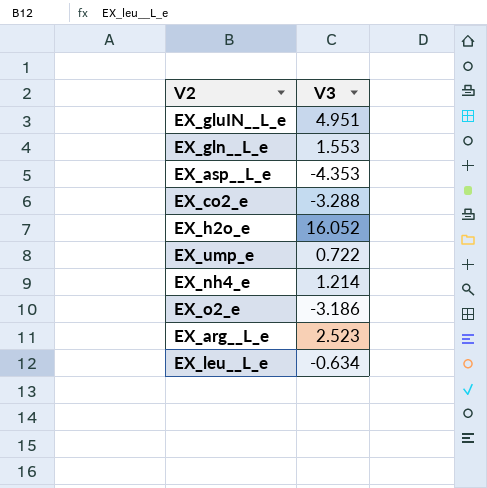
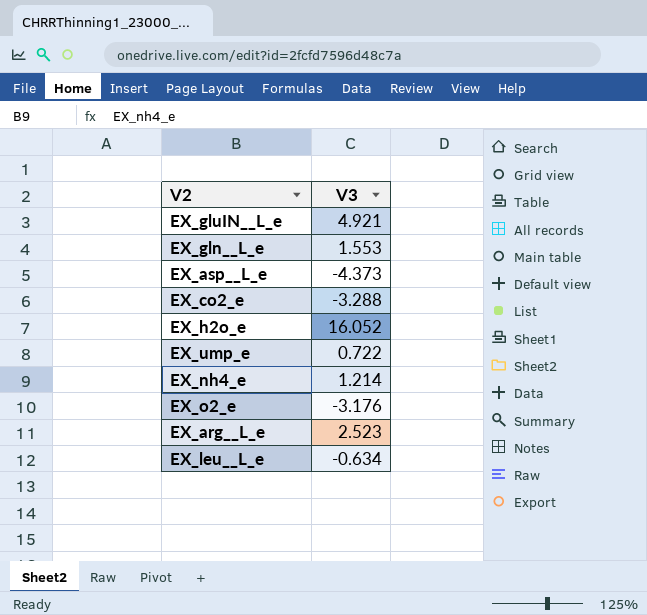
EX_gluIN__L_e | V3: 4.951 -> 4.921
EX_asp__L_e | V3: -4.353 -> -4.373
EX_o2_e | V3: -3.186 -> -3.176

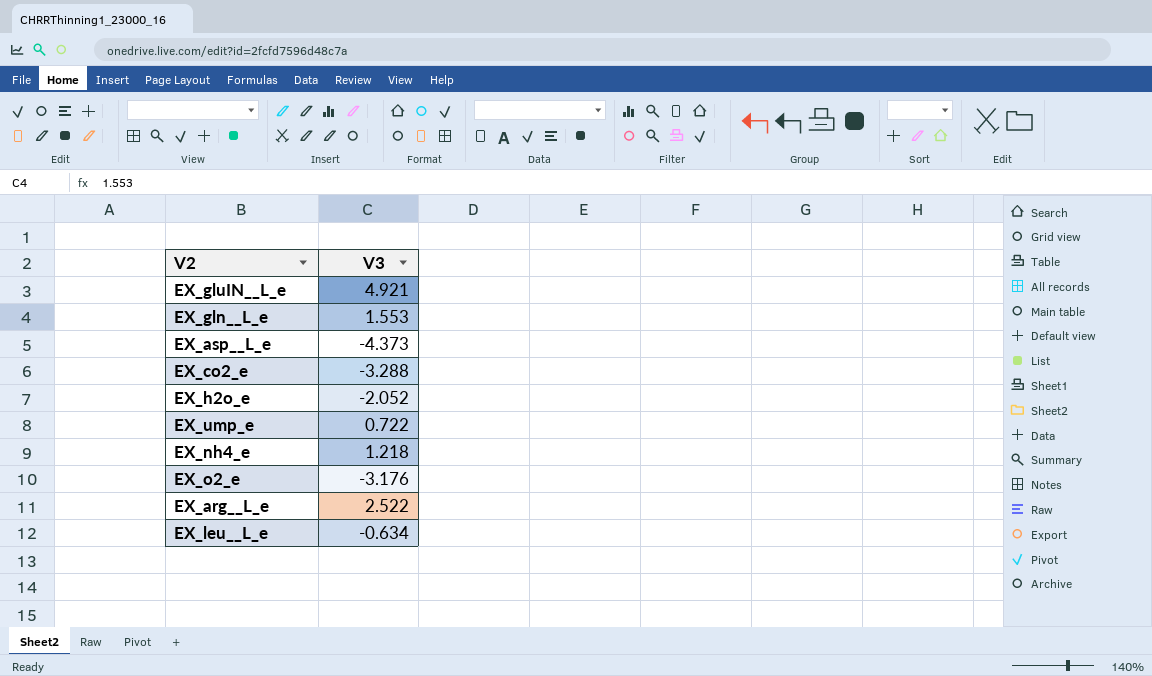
EX_h2o_e | V3: 16.052 -> -2.052
EX_nh4_e | V3: 1.214 -> 1.218
EX_arg__L_e | V3: 2.523 -> 2.522

